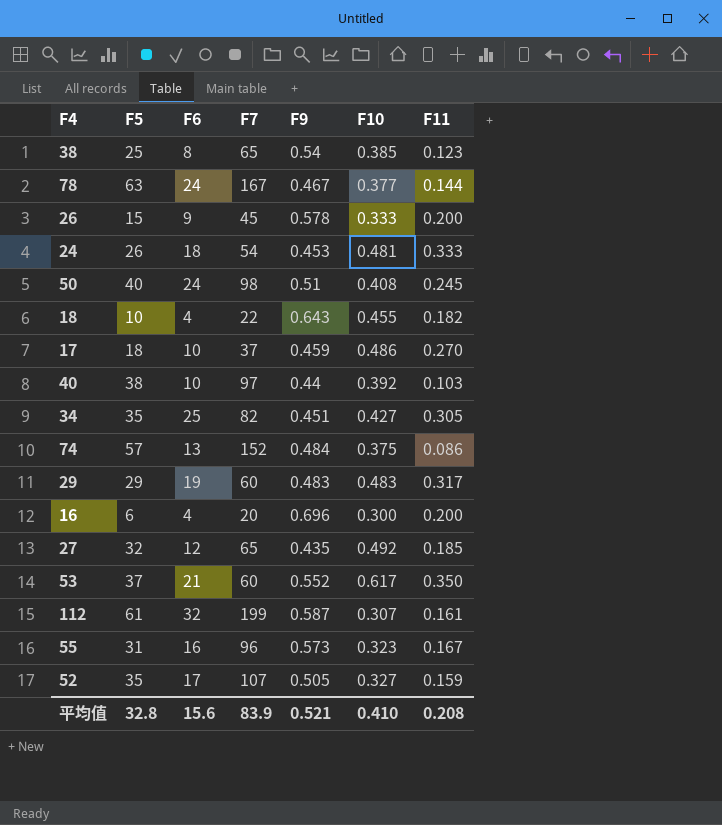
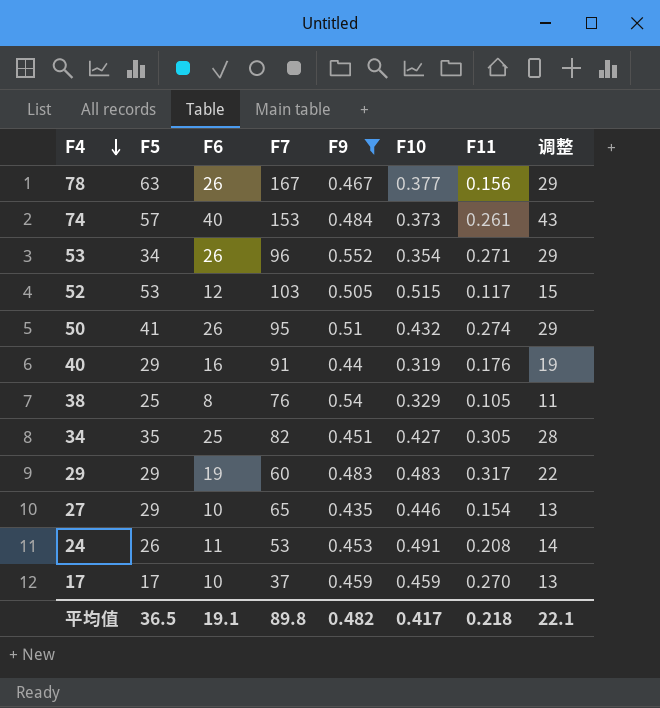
filter: none -> F9 <= 0.552
row order: none -> F4 descending
column 调整 | formula: none -> [F6] + 3
78 | F6: 24 -> 26
78 | F11: 0.144 -> 0.156
74 | F6: 13 -> 40
74 | F7: 152 -> 153
74 | F10: 0.375 -> 0.373
74 | F11: 0.086 -> 0.261
53 | F5: 37 -> 34
53 | F6: 21 -> 26
53 | F7: 60 -> 96
53 | F10: 0.617 -> 0.354
53 | F11: 0.350 -> 0.271
52 | F5: 35 -> 53
52 | F6: 17 -> 12
52 | F7: 107 -> 103
52 | F10: 0.327 -> 0.515
52 | F11: 0.159 -> 0.117
50 | F5: 40 -> 41
50 | F6: 24 -> 26
50 | F7: 98 -> 95
50 | F10: 0.408 -> 0.432
50 | F11: 0.245 -> 0.274
40 | F5: 38 -> 29
40 | F6: 10 -> 16
40 | F7: 97 -> 91
40 | F10: 0.392 -> 0.319
40 | F11: 0.103 -> 0.176
38 | F7: 65 -> 76
38 | F10: 0.385 -> 0.329
38 | F11: 0.123 -> 0.105
27 | F5: 32 -> 29
27 | F6: 12 -> 10
27 | F10: 0.492 -> 0.446
27 | F11: 0.185 -> 0.154
24 | F6: 18 -> 11
24 | F7: 54 -> 53
24 | F10: 0.481 -> 0.491
24 | F11: 0.333 -> 0.208
17 | F5: 18 -> 17
17 | F10: 0.486 -> 0.459
平均值 | F5: 32.8 -> 36.5
平均值 | F6: 15.6 -> 19.1
平均值 | F7: 83.9 -> 89.8
平均值 | F9: 0.521 -> 0.482
平均值 | F10: 0.410 -> 0.417
平均值 | F11: 0.208 -> 0.218

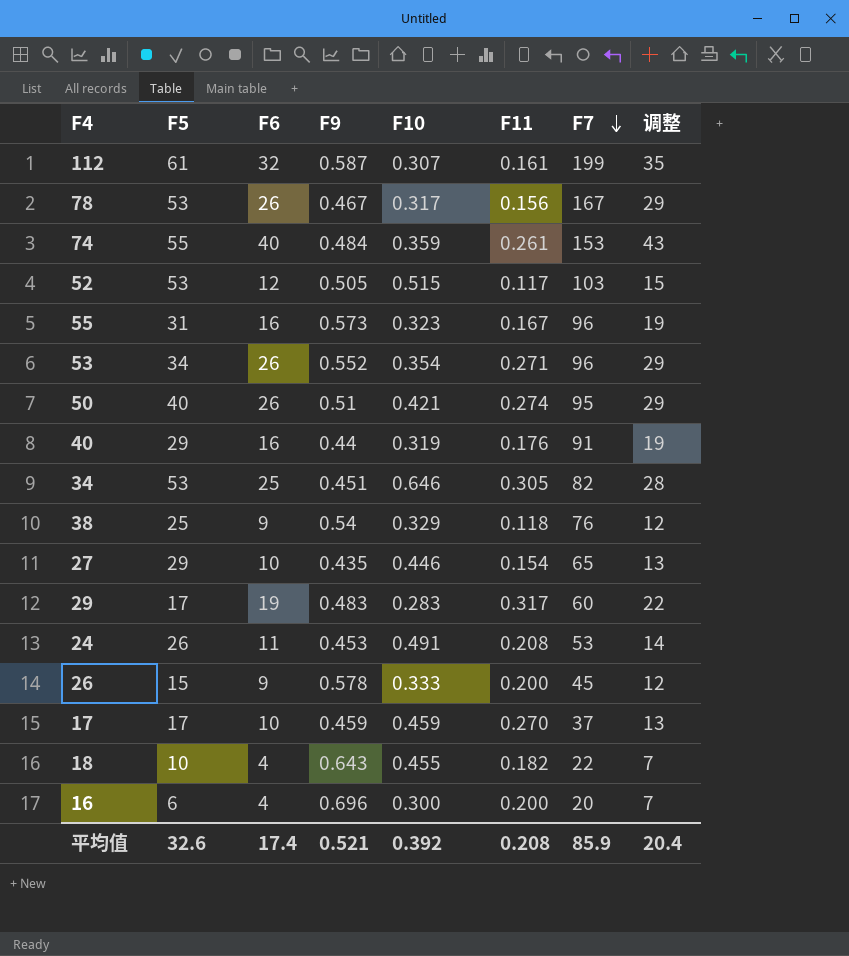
filter: F9 <= 0.552 -> none
row order: F4 descending -> F7 descending
column F7 | position: 4 -> 7
78 | F5: 63 -> 53
78 | F10: 0.377 -> 0.317
74 | F5: 57 -> 55
74 | F10: 0.373 -> 0.359
50 | F5: 41 -> 40
50 | F10: 0.432 -> 0.421
34 | F5: 35 -> 53
34 | F10: 0.427 -> 0.646
38 | F6: 8 -> 9
38 | F11: 0.105 -> 0.118
38 | 调整: 11 -> 12
29 | F5: 29 -> 17
29 | F10: 0.483 -> 0.283
平均值 | F5: 36.5 -> 32.6
平均值 | F6: 19.1 -> 17.4
平均值 | F9: 0.482 -> 0.521
平均值 | F10: 0.417 -> 0.392
平均值 | F11: 0.218 -> 0.208
平均值 | F7: 89.8 -> 85.9
平均值 | 调整: 22.1 -> 20.4

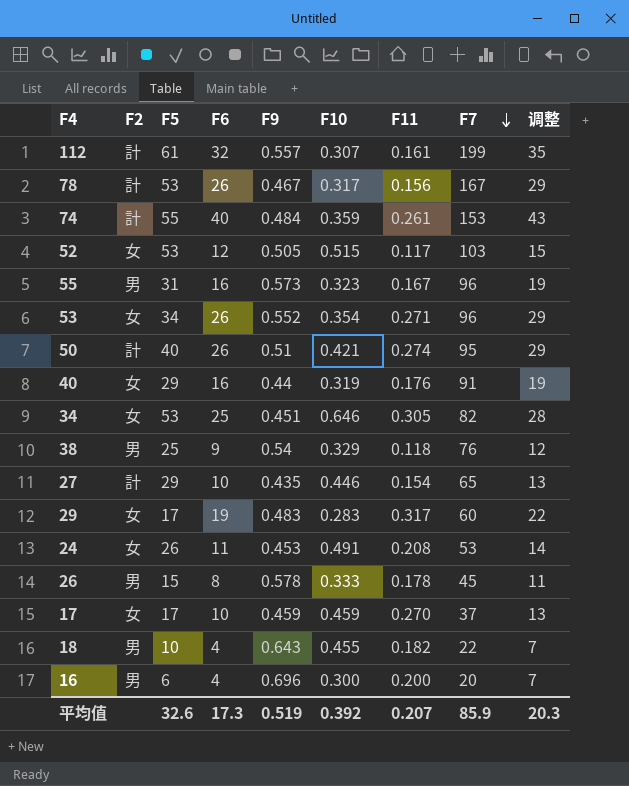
column F2 | position: none -> 2
112 | F9: 0.587 -> 0.557
26 | F6: 9 -> 8
26 | F11: 0.200 -> 0.178
26 | 调整: 12 -> 11
平均值 | F6: 17.4 -> 17.3
平均值 | F9: 0.521 -> 0.519
平均值 | F11: 0.208 -> 0.207
平均值 | 调整: 20.4 -> 20.3

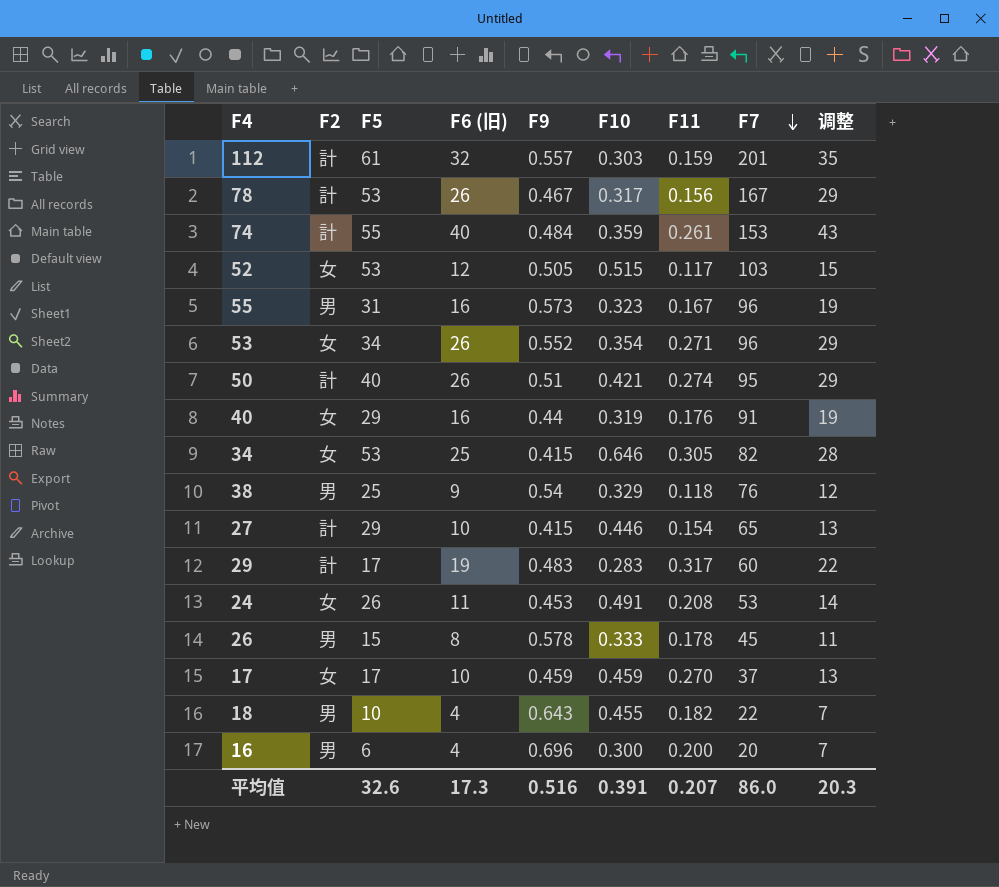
column name: F6 -> F6 (旧)
112 | F10: 0.307 -> 0.303
112 | F11: 0.161 -> 0.159
112 | F7: 199 -> 201
34 | F9: 0.451 -> 0.415
27 | F9: 0.435 -> 0.415
29 | F2: 女 -> 計
平均值 | F9: 0.519 -> 0.516
平均值 | F10: 0.392 -> 0.391
平均值 | F7: 85.9 -> 86.0

